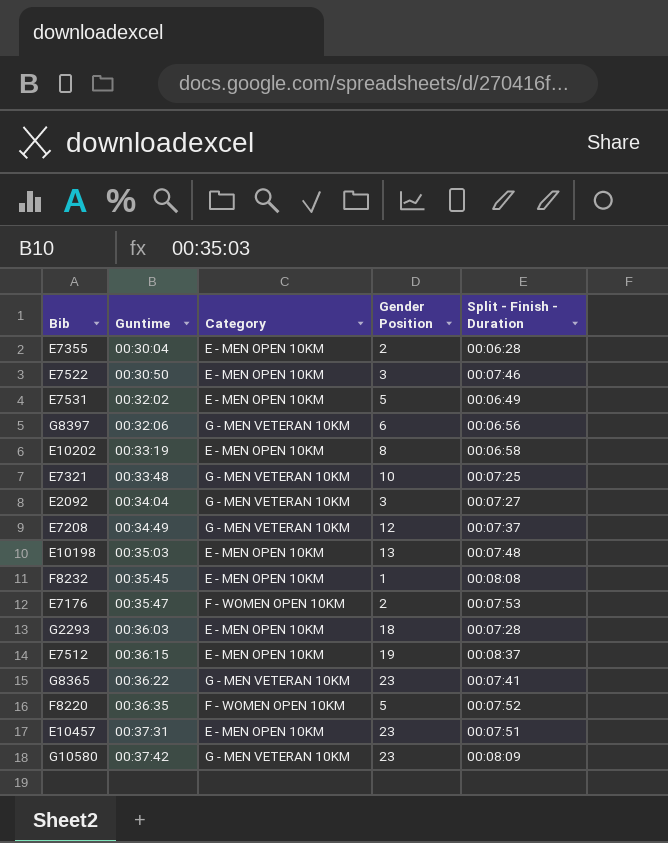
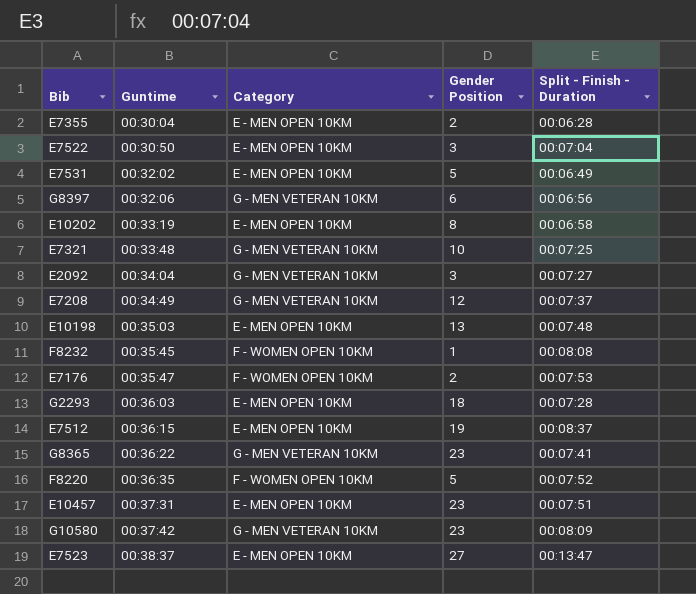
E7522 | Split - Finish - Duration: 00:07:46 -> 00:07:04
F8232 | Category: E - MEN OPEN 10KM -> F - WOMEN OPEN 10KM
row E7523: none -> 00:38:37 | E - MEN OPEN 10KM | 27 | 00:13:47

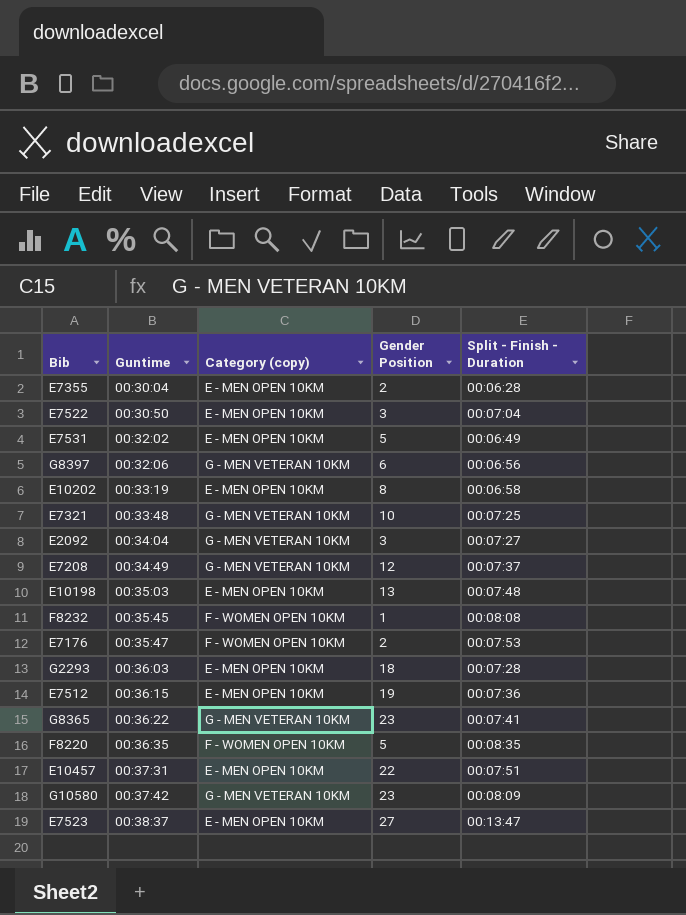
column name: Category -> Category (copy)
E7512 | Split - Finish - Duration: 00:08:37 -> 00:07:36
F8220 | Split - Finish - Duration: 00:07:52 -> 00:08:35
E10457 | Gender Position: 23 -> 22

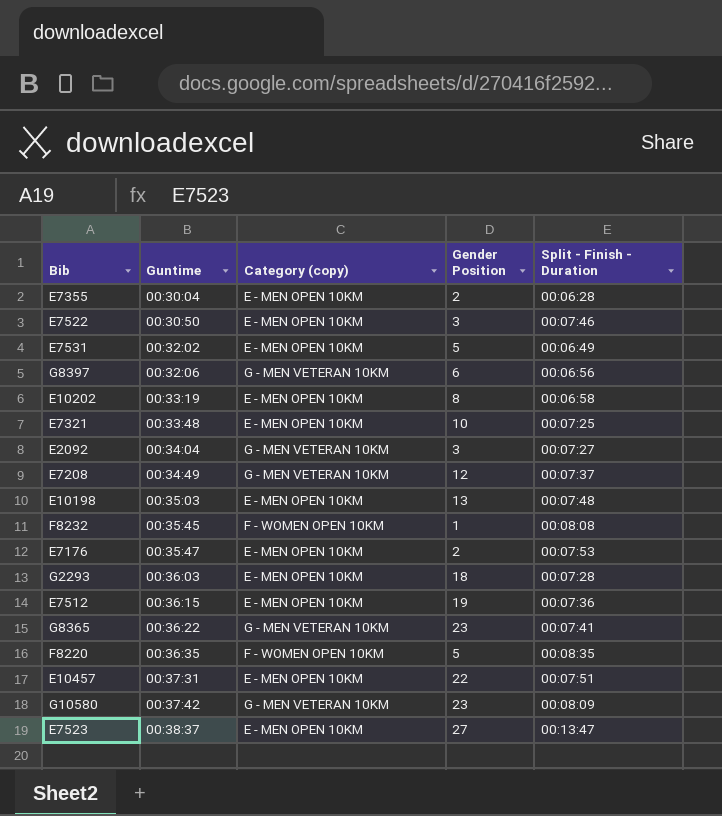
E7522 | Split - Finish - Duration: 00:07:04 -> 00:07:46
E7321 | Category (copy): G - MEN VETERAN 10KM -> E - MEN OPEN 10KM
E7176 | Category (copy): F - WOMEN OPEN 10KM -> E - MEN OPEN 10KM

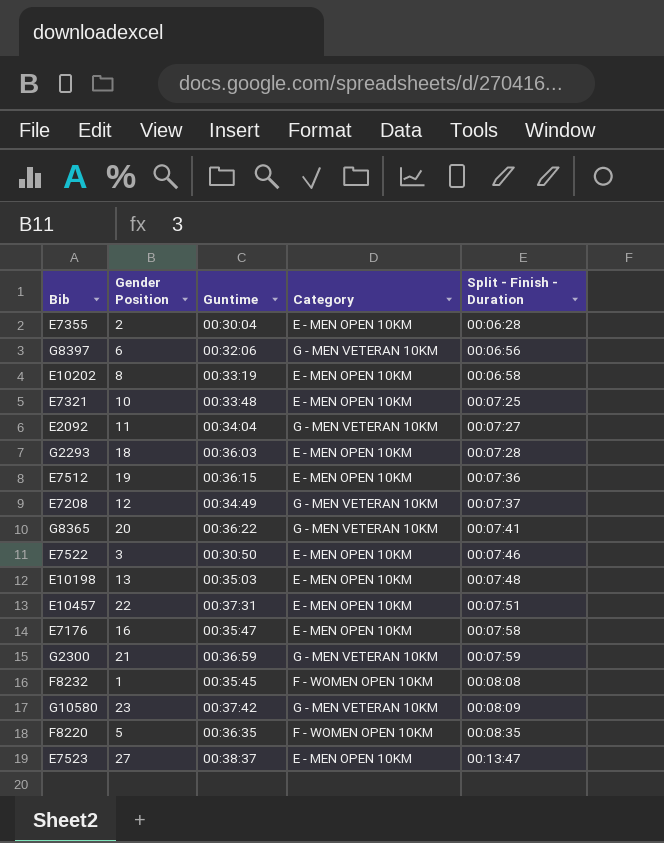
row order: Guntime ascending -> Split - Finish - Duration ascending
column Gender Position | position: 4 -> 2
column name: Category (copy) -> Category
row E7531: 00:32:02 | E - MEN OPEN 10KM | 5 | 00:06:49 -> none
E2092 | Gender Position: 3 -> 11
G8365 | Gender Position: 23 -> 20
E7176 | Gender Position: 2 -> 16
E7176 | Split - Finish - Duration: 00:07:53 -> 00:07:58
row G2300: none -> 21 | 00:36:59 | G - MEN VETERAN 10KM | 00:07:59

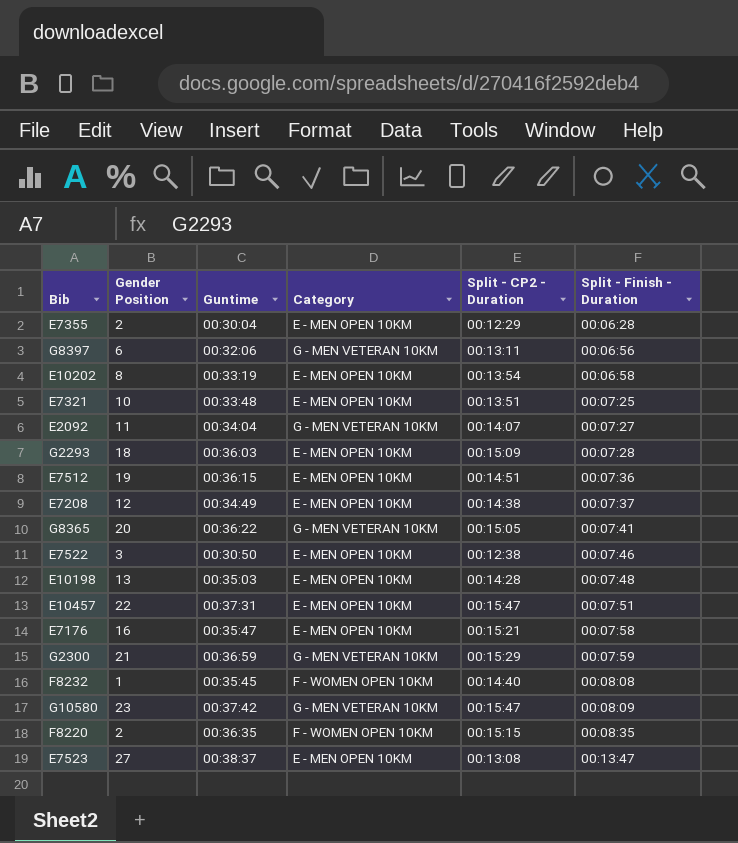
column Split - CP2 - Duration | position: none -> 5
E7208 | Category: G - MEN VETERAN 10KM -> E - MEN OPEN 10KM
F8220 | Gender Position: 5 -> 2

